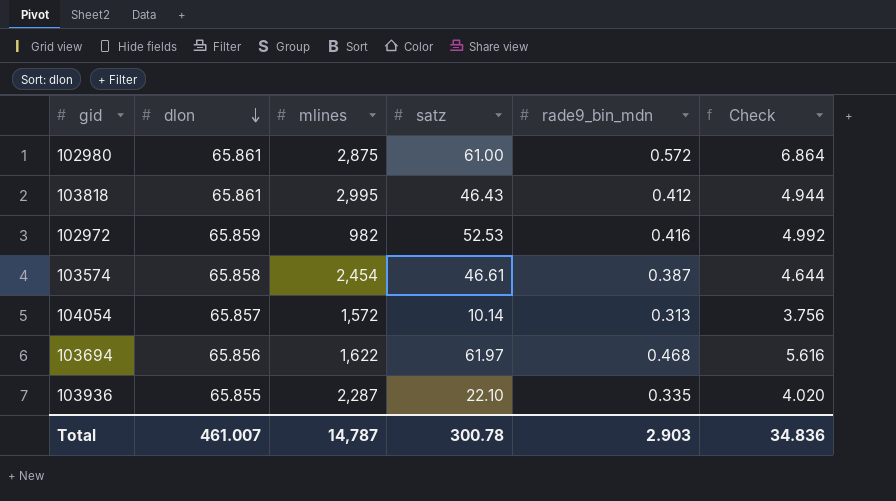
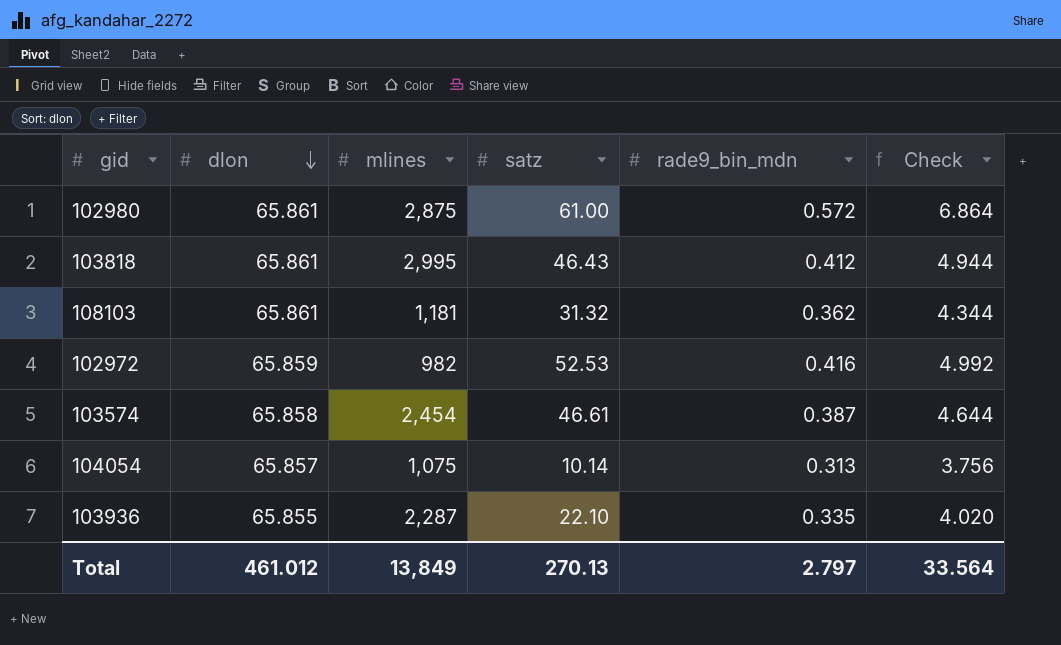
row 103694: 65.856 | 1,622 | 61.97 | 0.468 | 5.616 -> none
row 108103: none -> 65.861 | 1,181 | 31.32 | 0.362 | 4.344
104054 | mlines: 1,572 -> 1,075
Total | dlon: 461.007 -> 461.012
Total | mlines: 14,787 -> 13,849
Total | satz: 300.78 -> 270.13
Total | rade9_bin_mdn: 2.903 -> 2.797
Total | Check: 34.836 -> 33.564

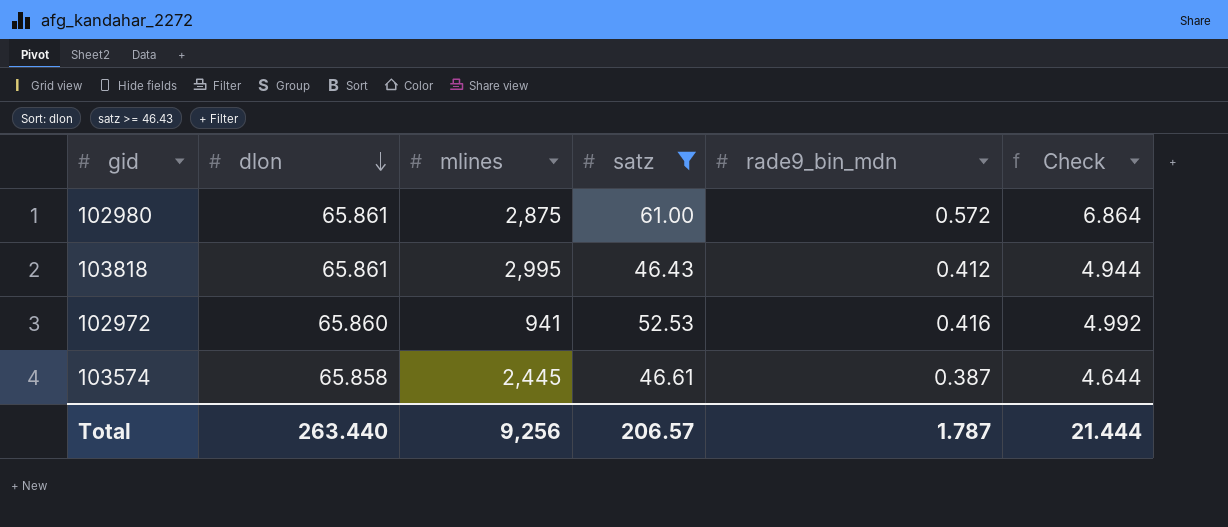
filter: none -> satz >= 46.43
102972 | dlon: 65.859 -> 65.860
102972 | mlines: 982 -> 941
103574 | mlines: 2,454 -> 2,445
Total | dlon: 461.012 -> 263.440
Total | mlines: 13,849 -> 9,256
Total | satz: 270.13 -> 206.57
Total | rade9_bin_mdn: 2.797 -> 1.787
Total | Check: 33.564 -> 21.444

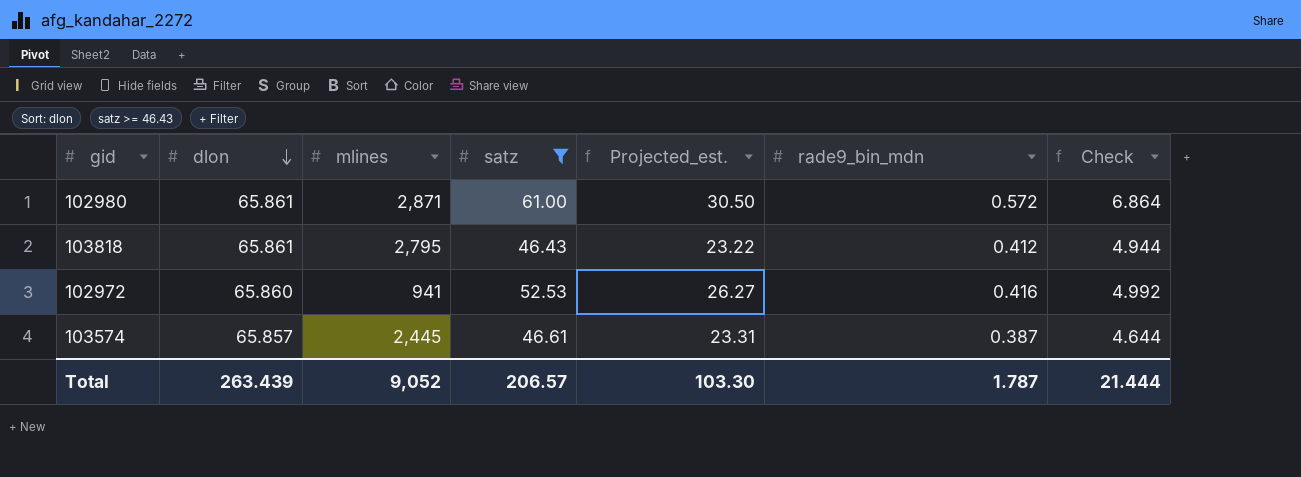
column Projected_est. | formula: none -> [satz] * 0.5
102980 | mlines: 2,875 -> 2,871
103818 | mlines: 2,995 -> 2,795
103574 | dlon: 65.858 -> 65.857
Total | dlon: 263.440 -> 263.439
Total | mlines: 9,256 -> 9,052

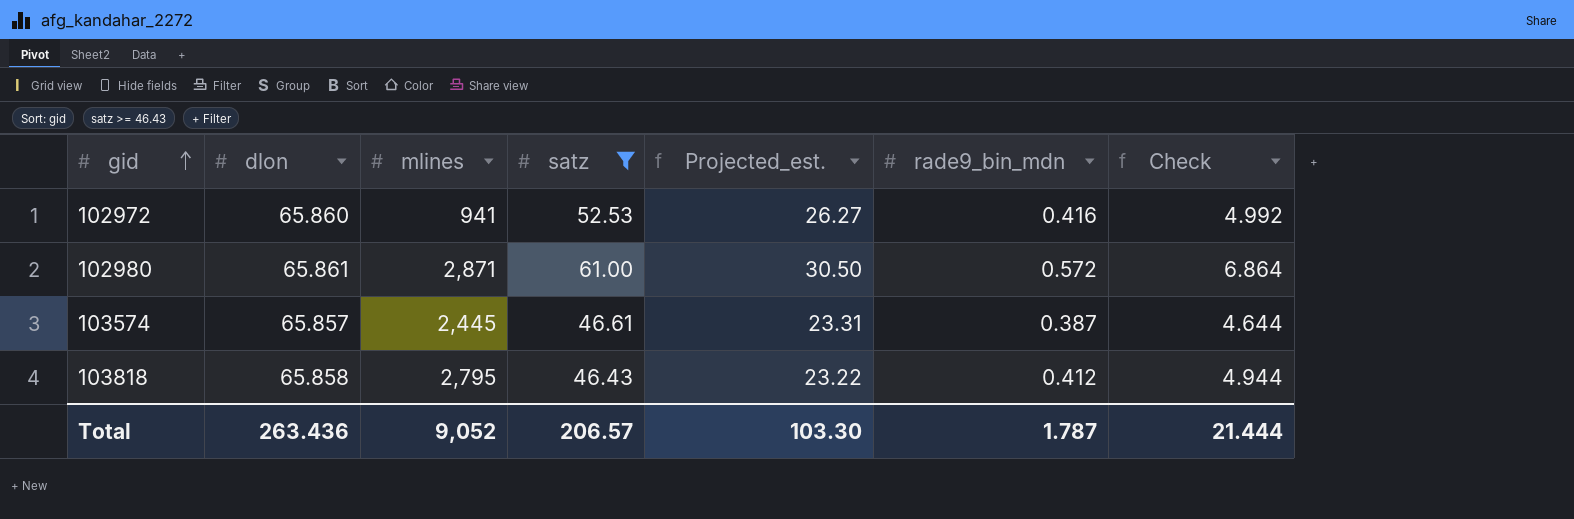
row order: dlon descending -> gid ascending
103818 | dlon: 65.861 -> 65.858
Total | dlon: 263.439 -> 263.436

